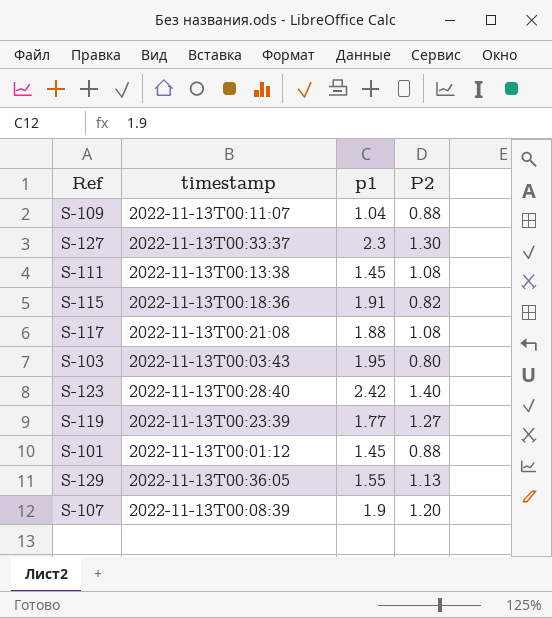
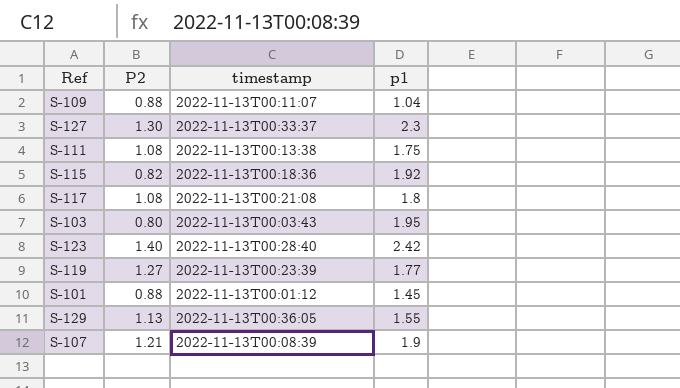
column P2 | position: 4 -> 2
S-111 | p1: 1.45 -> 1.75
S-115 | p1: 1.91 -> 1.92
S-117 | p1: 1.88 -> 1.8
S-107 | P2: 1.20 -> 1.21

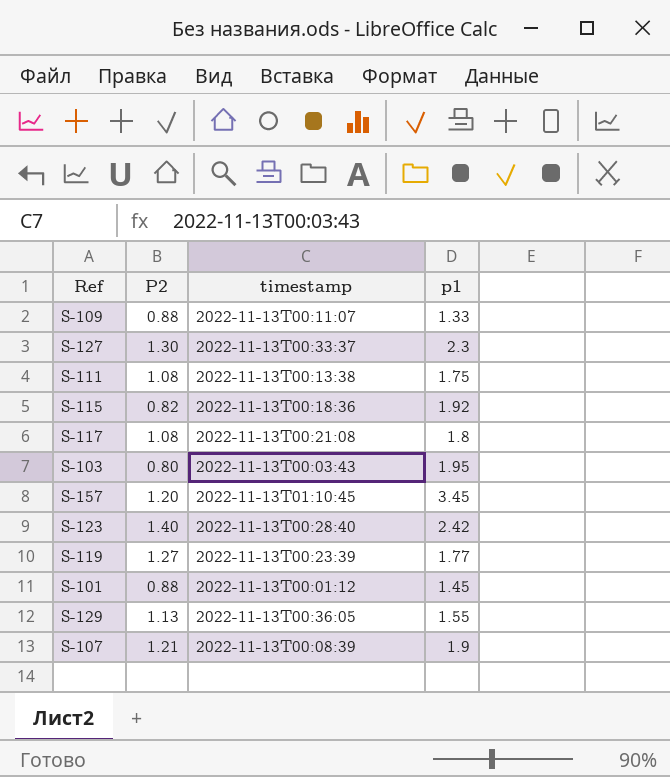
S-109 | p1: 1.04 -> 1.33
row S-157: none -> 1.20 | 2022-11-13T01:10:45 | 3.45

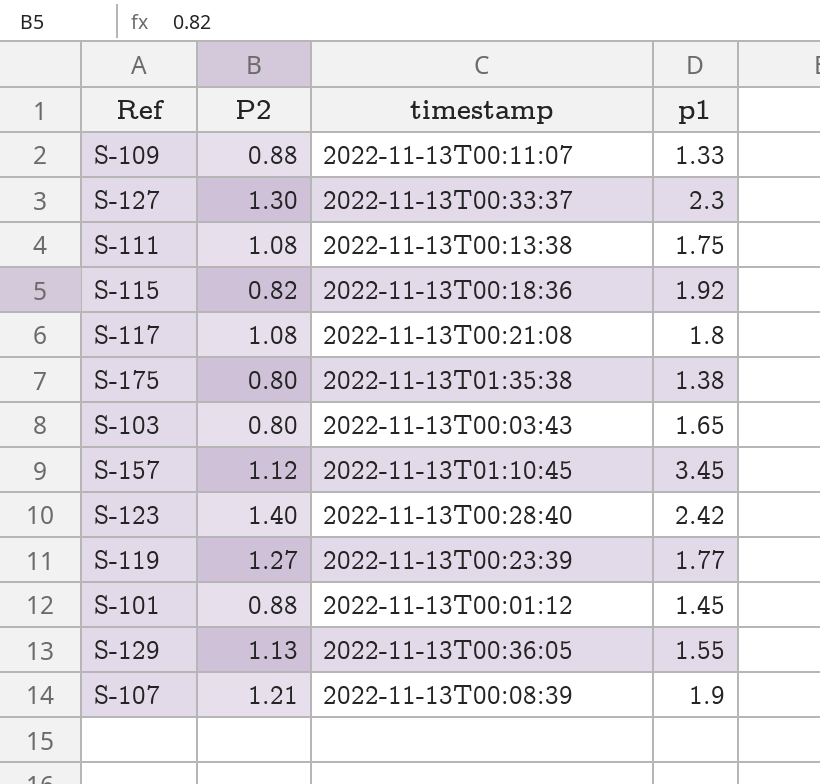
row S-175: none -> 0.80 | 2022-11-13T01:35:38 | 1.38
S-103 | p1: 1.95 -> 1.65
S-157 | P2: 1.20 -> 1.12

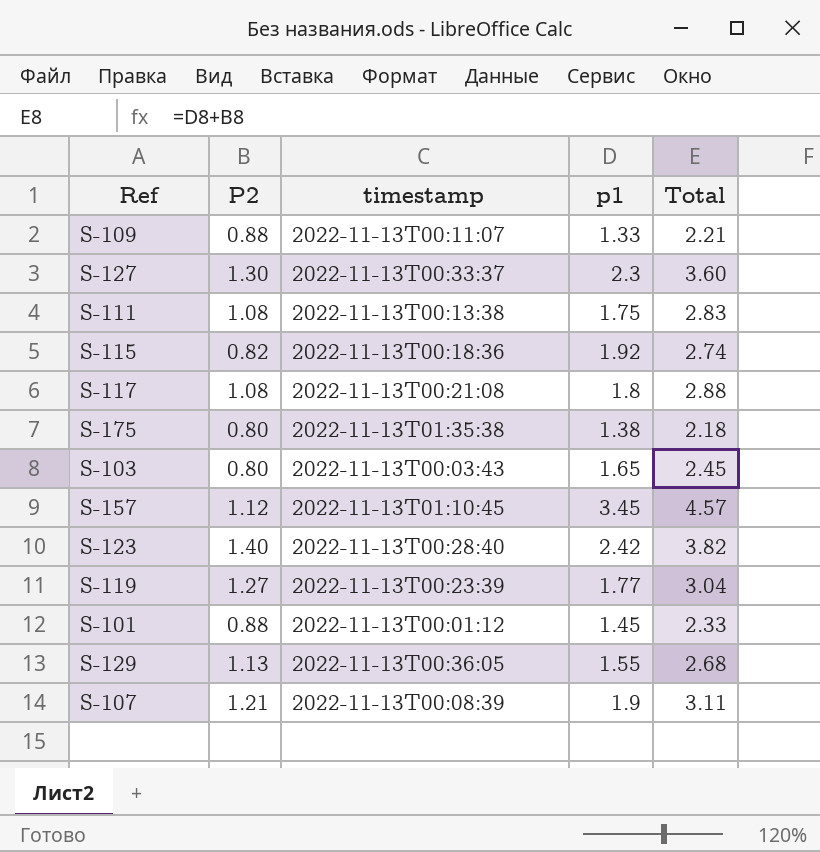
column Total | formula: none -> [P2] + [p1]

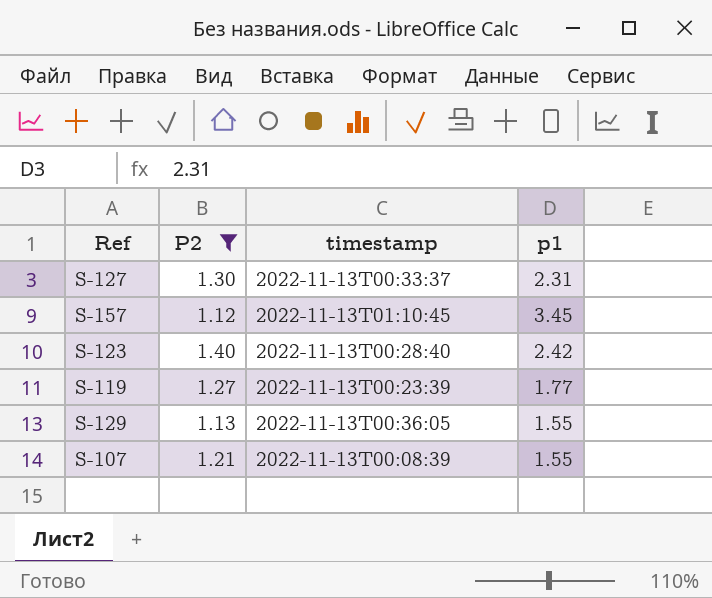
filter: none -> P2 >= 1.12
column Total | formula: [P2] + [p1] -> none
S-127 | p1: 2.3 -> 2.31
S-107 | p1: 1.9 -> 1.55

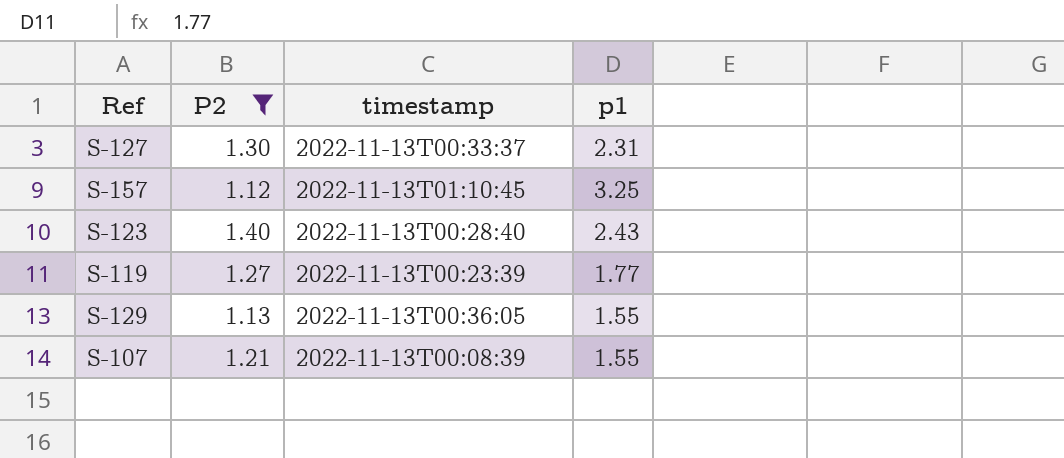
S-157 | p1: 3.45 -> 3.25
S-123 | p1: 2.42 -> 2.43

